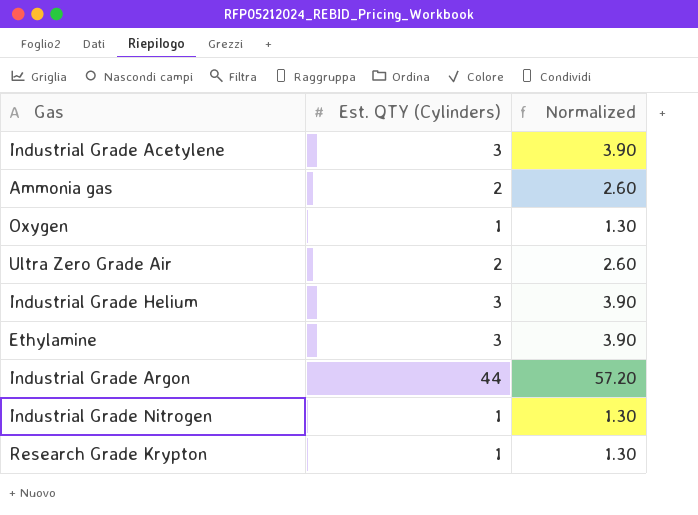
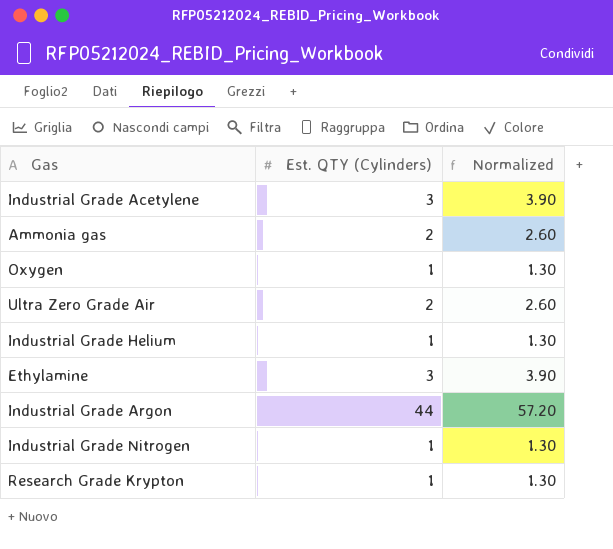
Industrial Grade Helium | Est. QTY (Cylinders): 3 -> 1
Industrial Grade Helium | Normalized: 3.90 -> 1.30

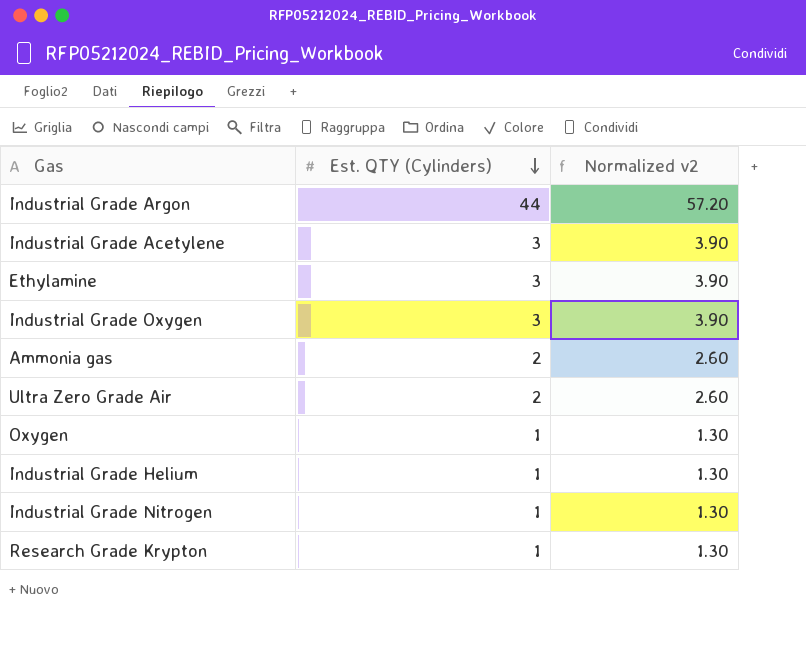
row order: none -> Est. QTY (Cylinders) descending
column name: Normalized -> Normalized v2
row Industrial Grade Oxygen: none -> 3 | 3.90

